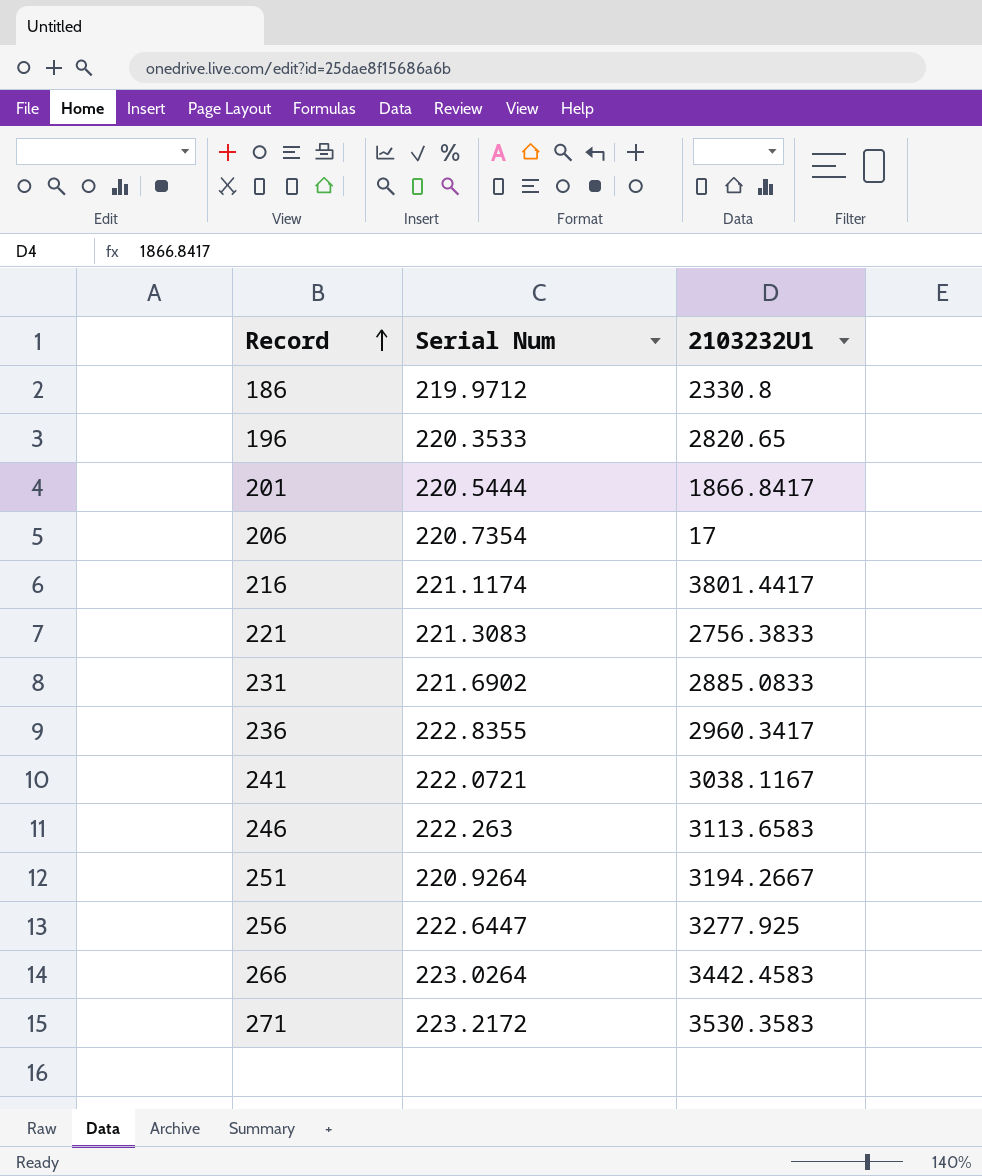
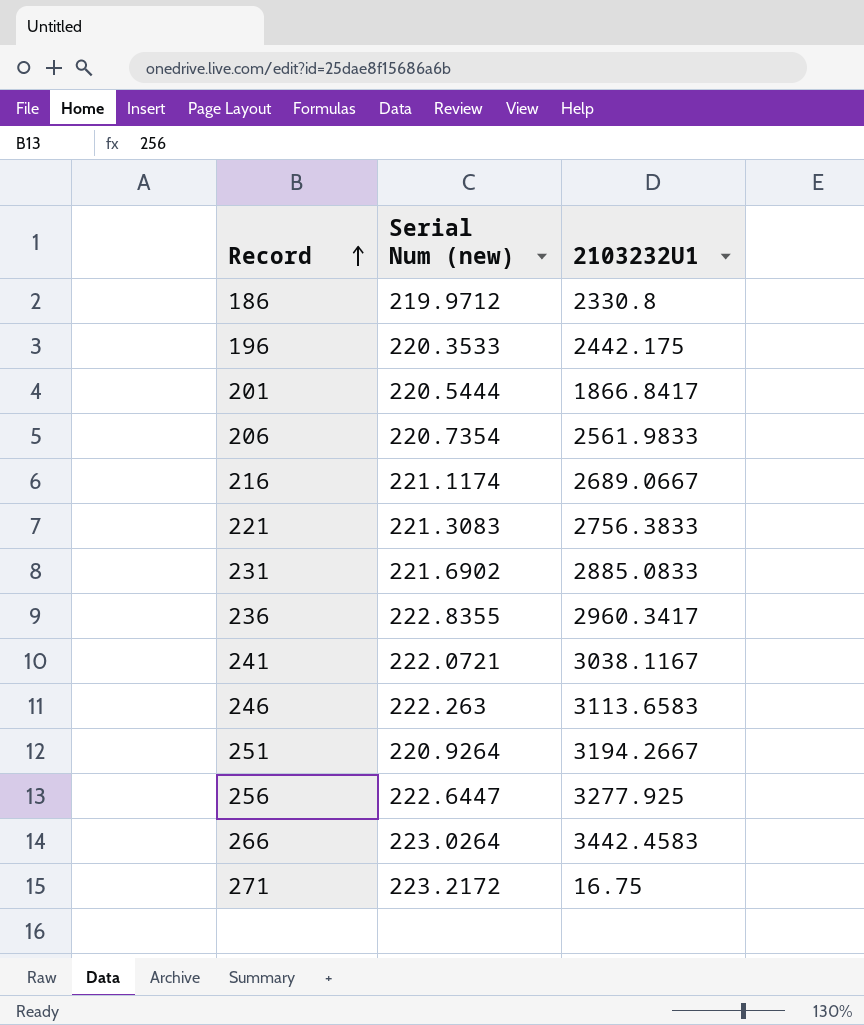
column name: Serial Num -> Serial Num (new)
196 | 2103232U1: 2820.65 -> 2442.175
206 | 2103232U1: 17 -> 2561.9833
216 | 2103232U1: 3801.4417 -> 2689.0667
271 | 2103232U1: 3530.3583 -> 16.75

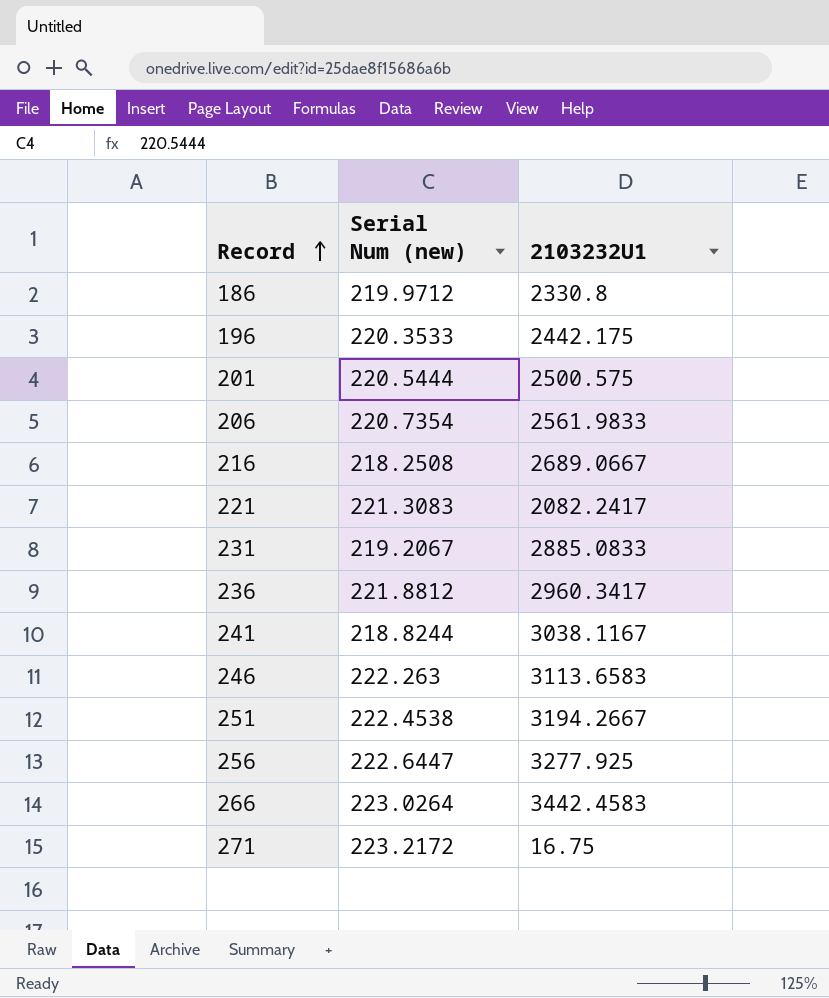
201 | 2103232U1: 1866.8417 -> 2500.575
216 | Serial Num (new): 221.1174 -> 218.2508
221 | 2103232U1: 2756.3833 -> 2082.2417
231 | Serial Num (new): 221.6902 -> 219.2067
236 | Serial Num (new): 222.8355 -> 221.8812
241 | Serial Num (new): 222.0721 -> 218.8244
251 | Serial Num (new): 220.9264 -> 222.4538

